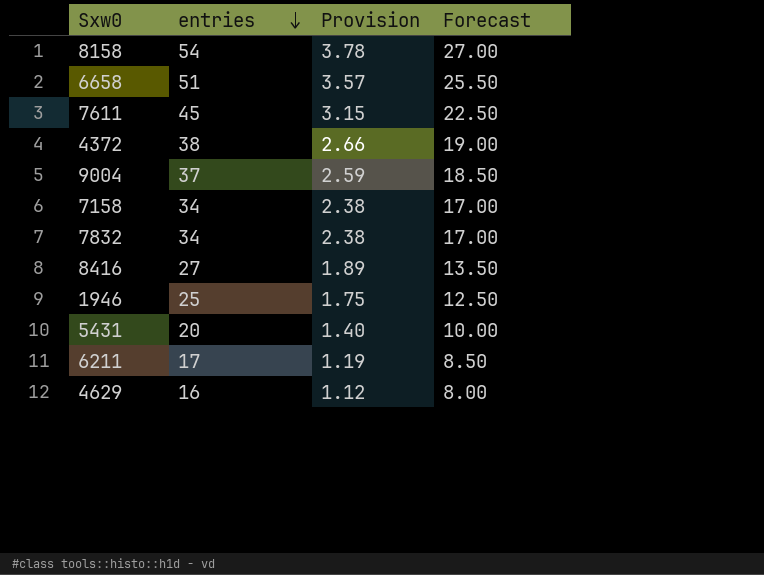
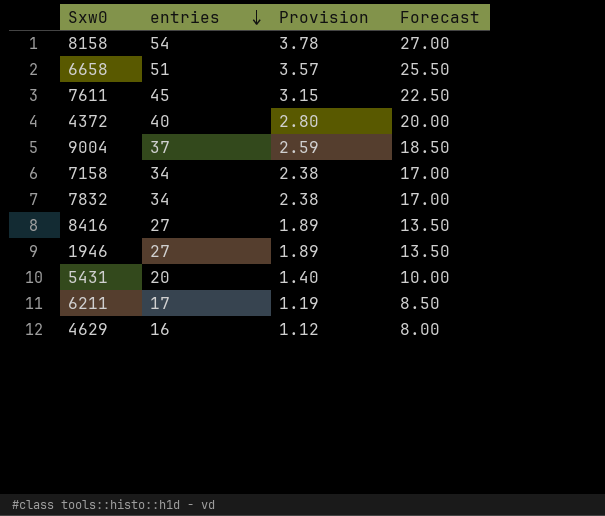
4372 | entries: 38 -> 40
4372 | Provision: 2.66 -> 2.80
4372 | Forecast: 19.00 -> 20.00
1946 | entries: 25 -> 27
1946 | Provision: 1.75 -> 1.89
1946 | Forecast: 12.50 -> 13.50

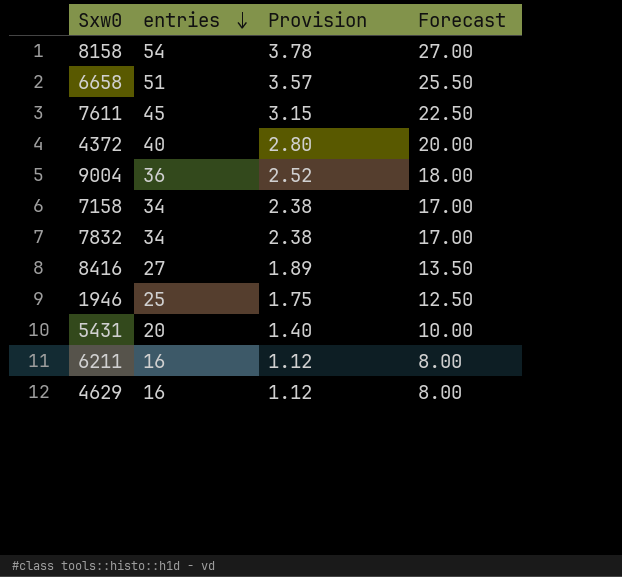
9004 | entries: 37 -> 36
9004 | Provision: 2.59 -> 2.52
9004 | Forecast: 18.50 -> 18.00
1946 | entries: 27 -> 25
1946 | Provision: 1.89 -> 1.75
1946 | Forecast: 13.50 -> 12.50
6211 | entries: 17 -> 16
6211 | Provision: 1.19 -> 1.12
6211 | Forecast: 8.50 -> 8.00

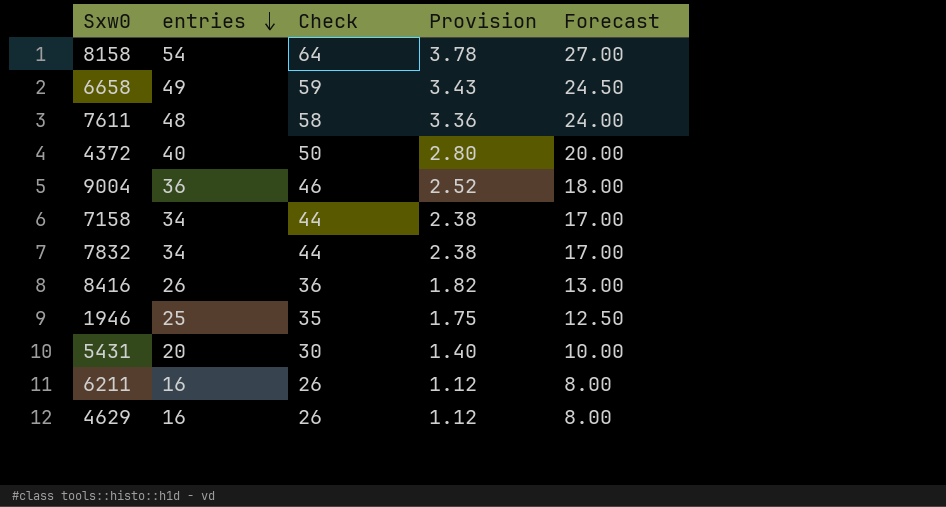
column Check | formula: none -> [entries] + 10
6658 | entries: 51 -> 49
6658 | Provision: 3.57 -> 3.43
6658 | Forecast: 25.50 -> 24.50
7611 | entries: 45 -> 48
7611 | Provision: 3.15 -> 3.36
7611 | Forecast: 22.50 -> 24.00
8416 | entries: 27 -> 26
8416 | Provision: 1.89 -> 1.82
8416 | Forecast: 13.50 -> 13.00

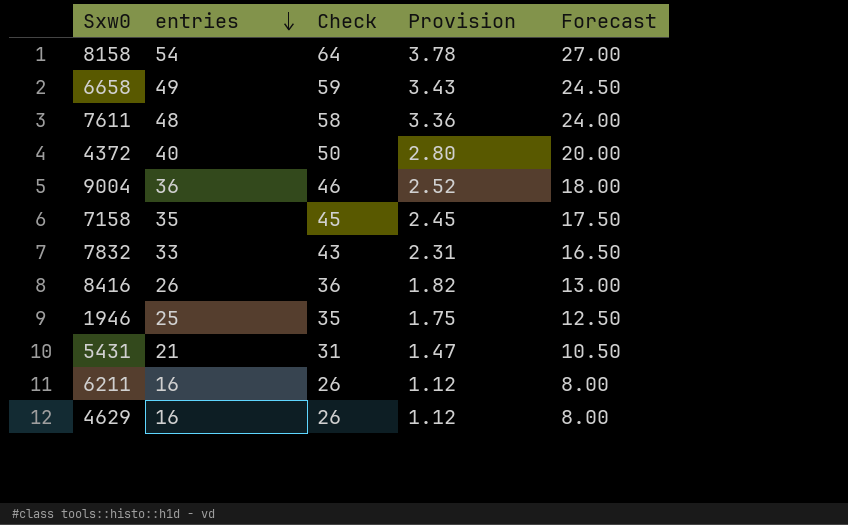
7158 | entries: 34 -> 35
7158 | Check: 44 -> 45
7158 | Provision: 2.38 -> 2.45
7158 | Forecast: 17.00 -> 17.50
7832 | entries: 34 -> 33
7832 | Check: 44 -> 43
7832 | Provision: 2.38 -> 2.31
7832 | Forecast: 17.00 -> 16.50
5431 | entries: 20 -> 21
5431 | Check: 30 -> 31
5431 | Provision: 1.40 -> 1.47
5431 | Forecast: 10.00 -> 10.50

